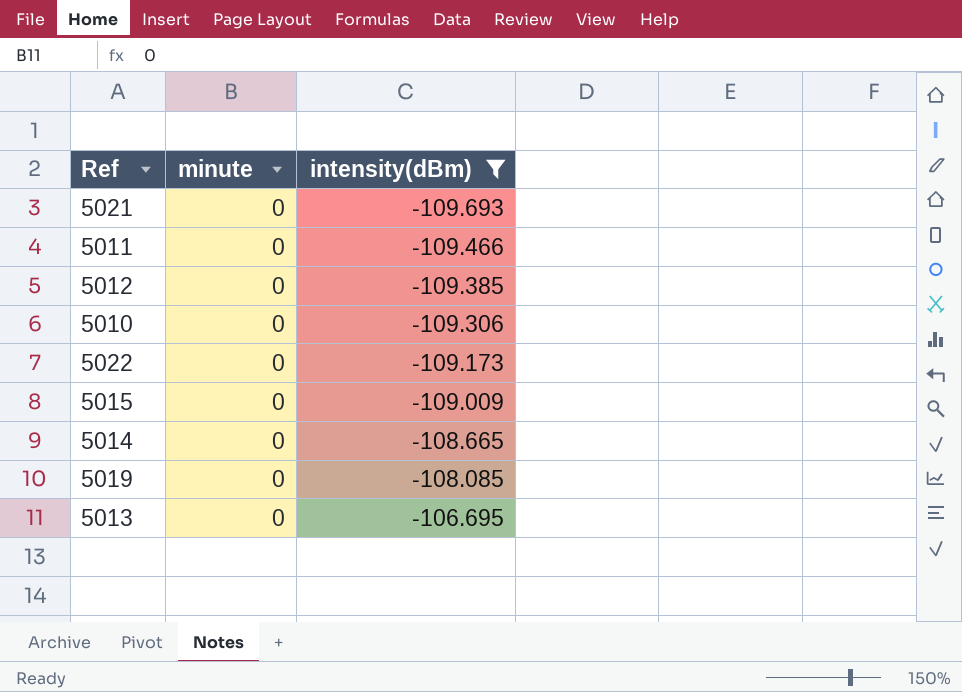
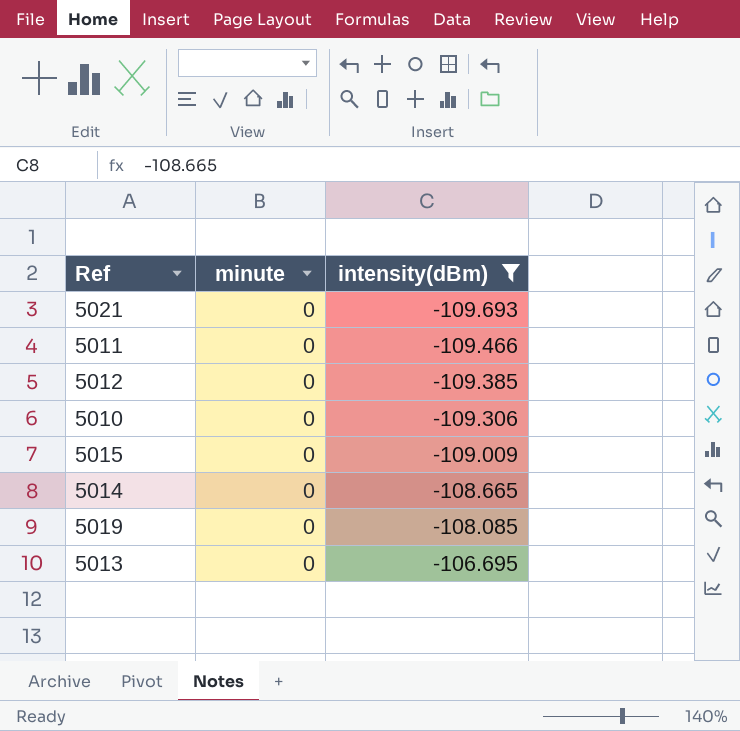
row 5022: 0 | -109.173 -> none

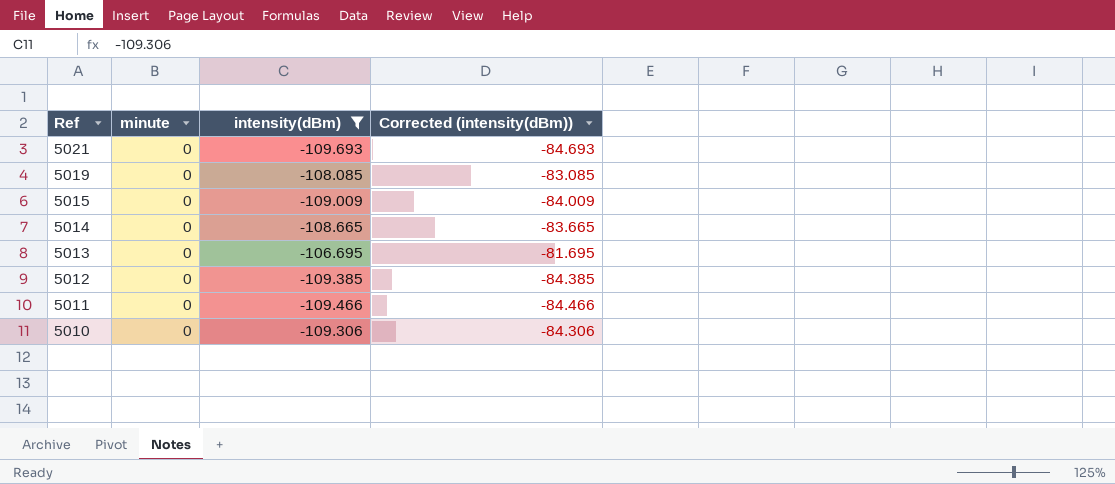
row order: intensity(dBm) ascending -> Ref descending
column Corrected (intensity(dBm)) | formula: none -> [intensity(dBm)] + 25

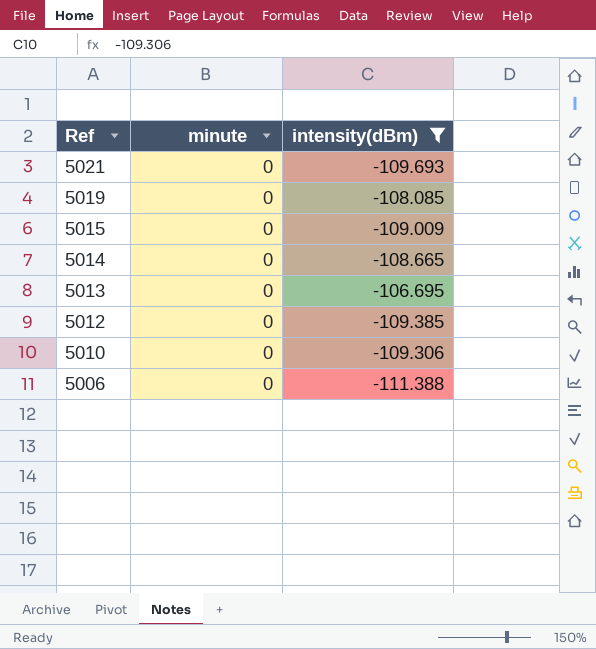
column Corrected (intensity(dBm)) | formula: [intensity(dBm)] + 25 -> none
row 5011: 0 | -109.466 | -84.466 -> none
row 5006: none -> 0 | -111.388

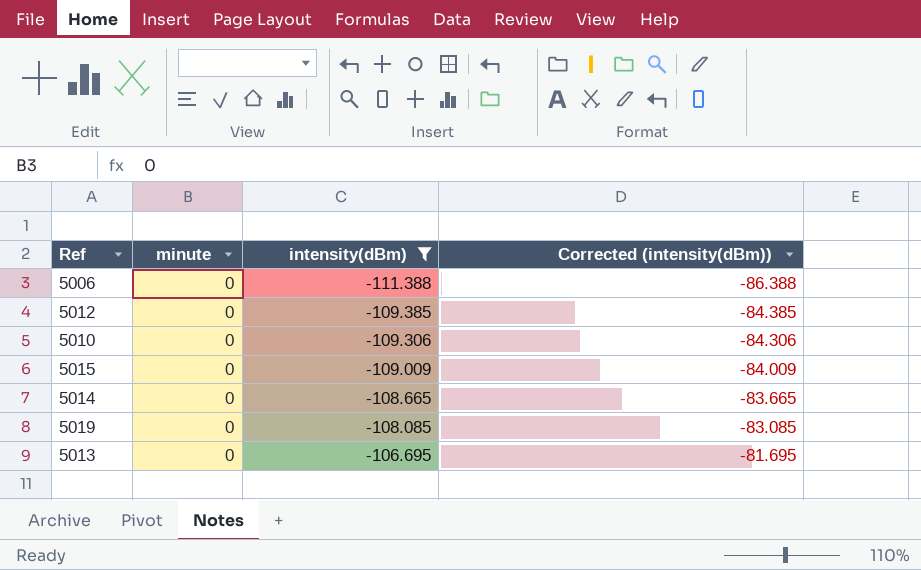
row order: Ref descending -> intensity(dBm) ascending
column Corrected (intensity(dBm)) | formula: none -> [intensity(dBm)] + 25
row 5021: 0 | -109.693 -> none

